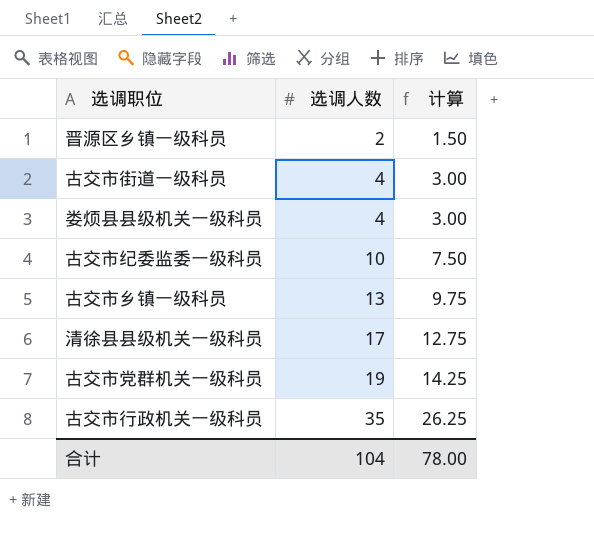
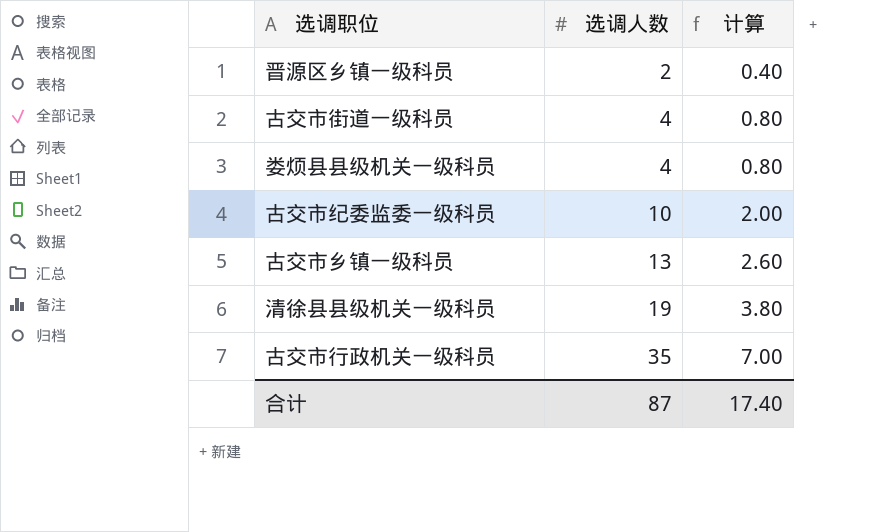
column 计算 | formula: [选调人数] * 0.75 -> [选调人数] * 0.2
row 古交市党群机关一级科员: 19 | 14.25 -> none
清徐县县级机关一级科员 | 选调人数: 17 -> 19
合计 | 选调人数: 104 -> 87
合计 | 计算: 78.00 -> 17.40

